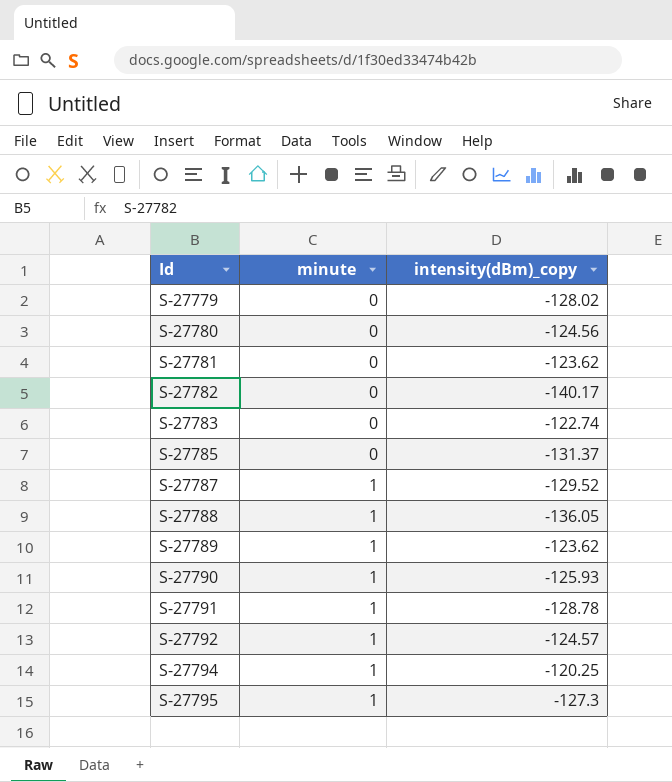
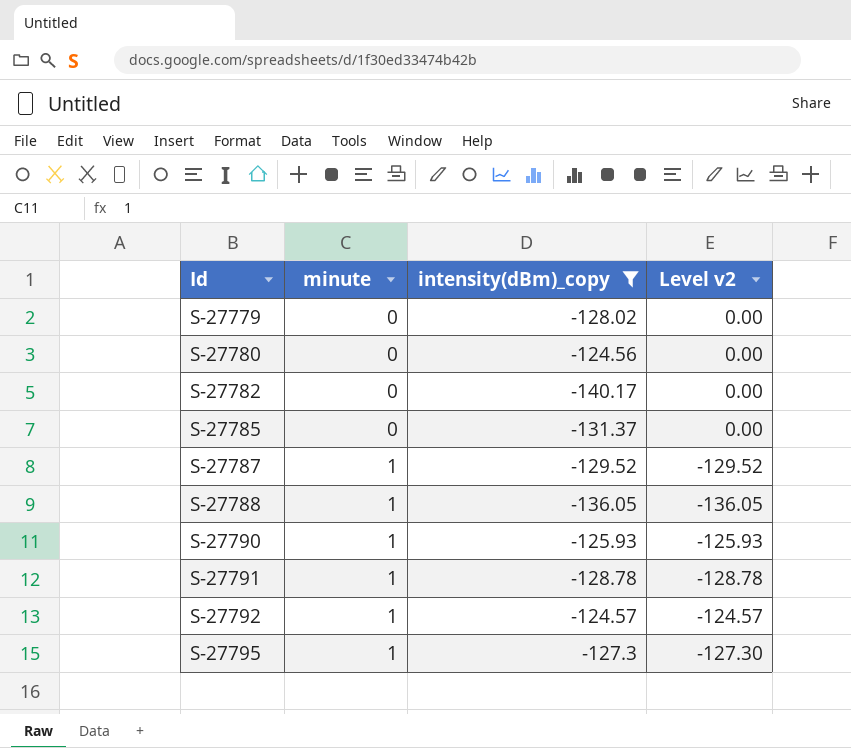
filter: none -> intensity(dBm)_copy <= -124.56
column Level v2 | formula: none -> [minute] * [intensity(dBm)_copy]

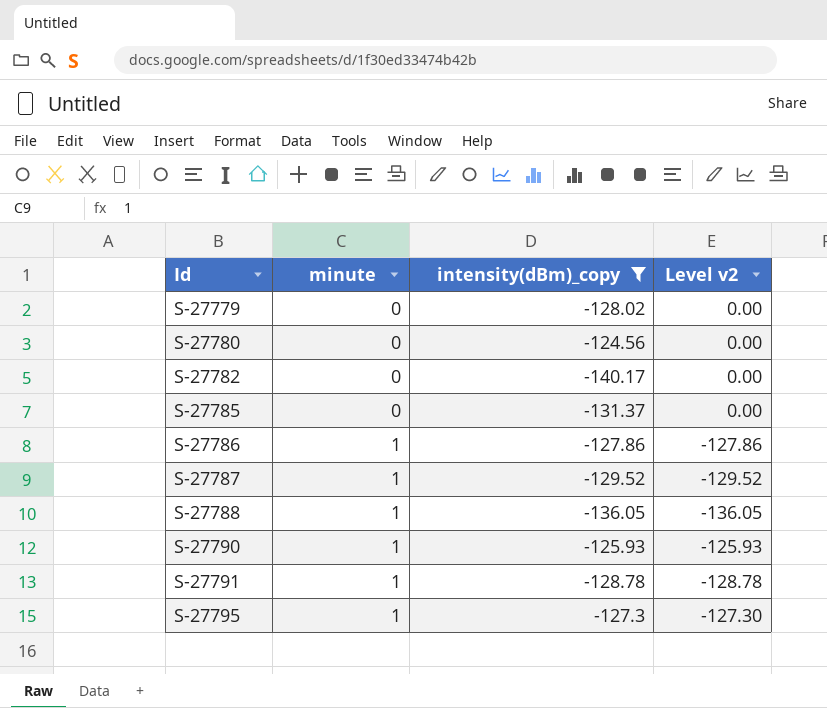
row S-27792: 1 | -124.57 | -124.57 -> none
row S-27786: none -> 1 | -127.86 | -127.86

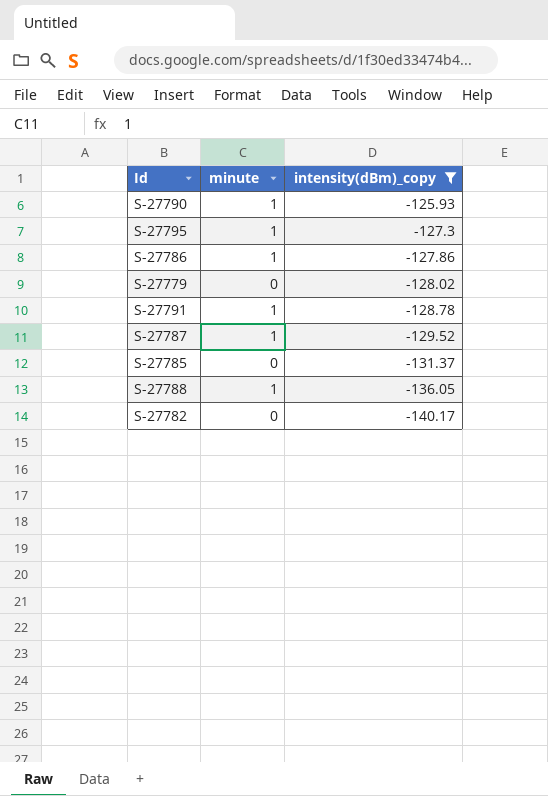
row order: Id ascending -> intensity(dBm)_copy descending
column Level v2 | formula: [minute] * [intensity(dBm)_copy] -> none
row S-27780: 0 | -124.56 | 0.00 -> none

